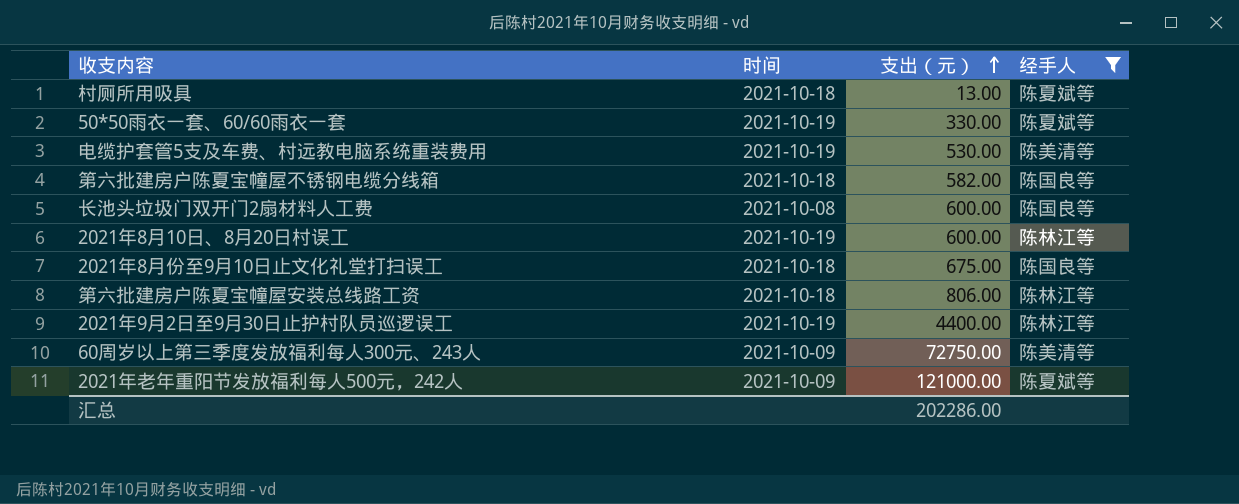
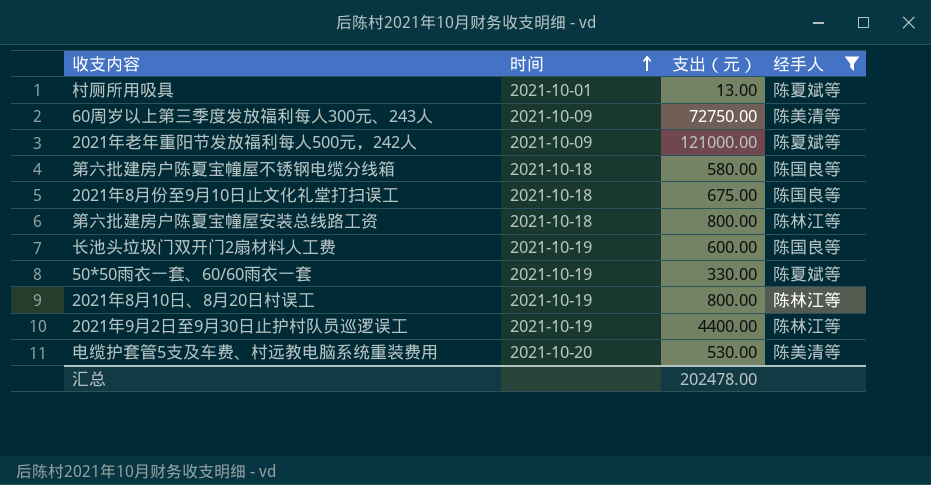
row order: 支出（元） ascending -> 时间 ascending
村厕所用吸具 | 时间: 2021-10-18 -> 2021-10-01
第六批建房户陈夏宝幢屋不锈钢电缆分线箱 | 支出（元）: 582.00 -> 580.00
第六批建房户陈夏宝幢屋安装总线路工资 | 支出（元）: 806.00 -> 800.00
长池头垃圾门双开门2扇材料人工费 | 时间: 2021-10-08 -> 2021-10-19
2021年8月10日、8月20日村误工 | 支出（元）: 600.00 -> 800.00
电缆护套管5支及车费、村远教电脑系统重装费用 | 时间: 2021-10-19 -> 2021-10-20
汇总 | 支出（元）: 202286.00 -> 202478.00

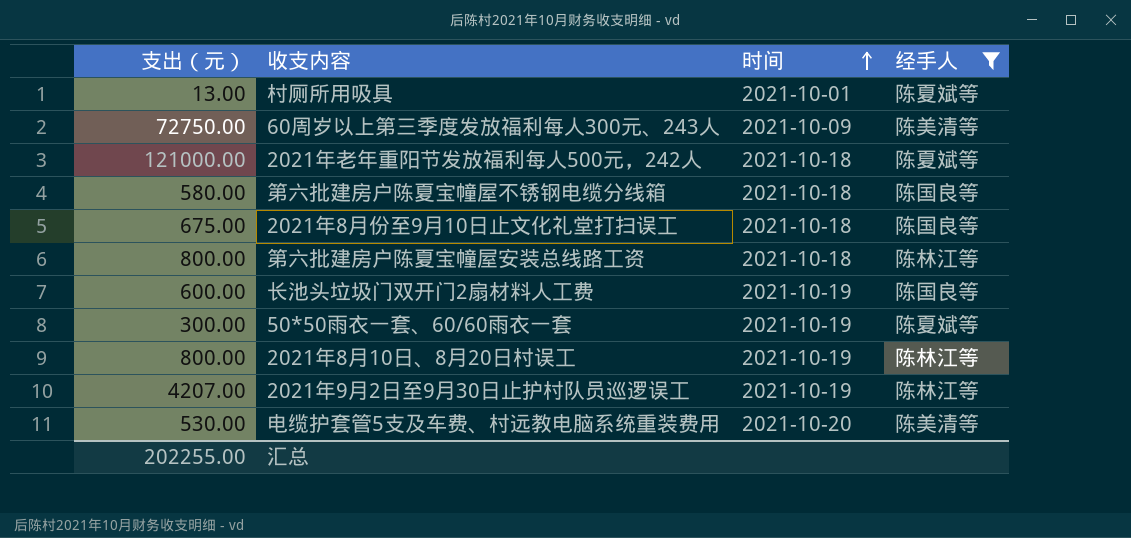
column 支出（元） | position: 3 -> 1
2021年老年重阳节发放福利每人500元，242人 | 时间: 2021-10-09 -> 2021-10-18
50*50雨衣一套、60/60雨衣一套 | 支出（元）: 330.00 -> 300.00
2021年9月2日至9月30日止护村队员巡逻误工 | 支出（元）: 4400.00 -> 4207.00
汇总 | 支出（元）: 202478.00 -> 202255.00

